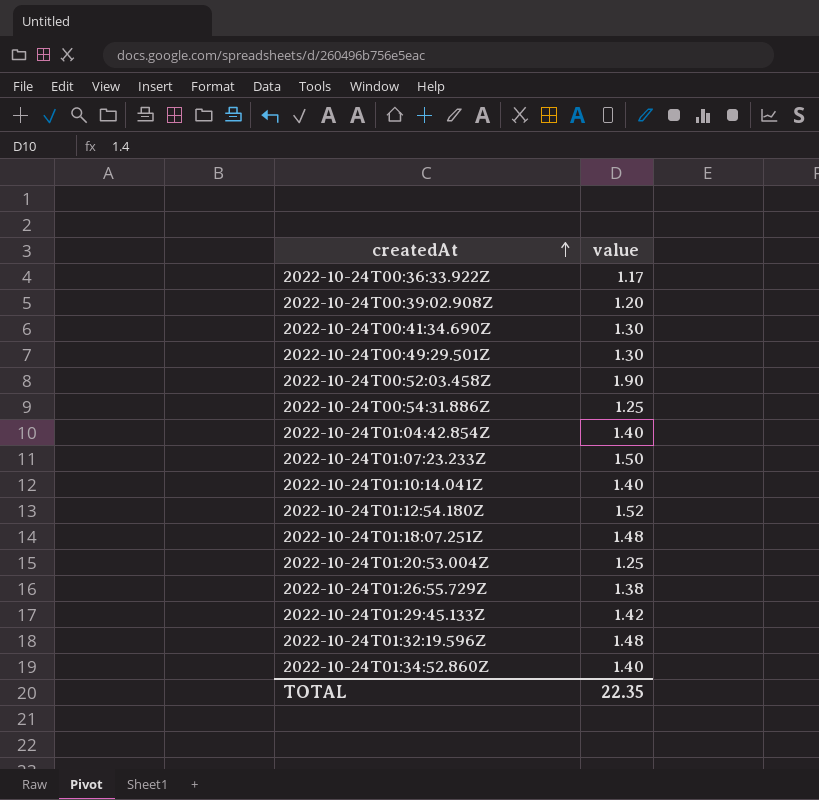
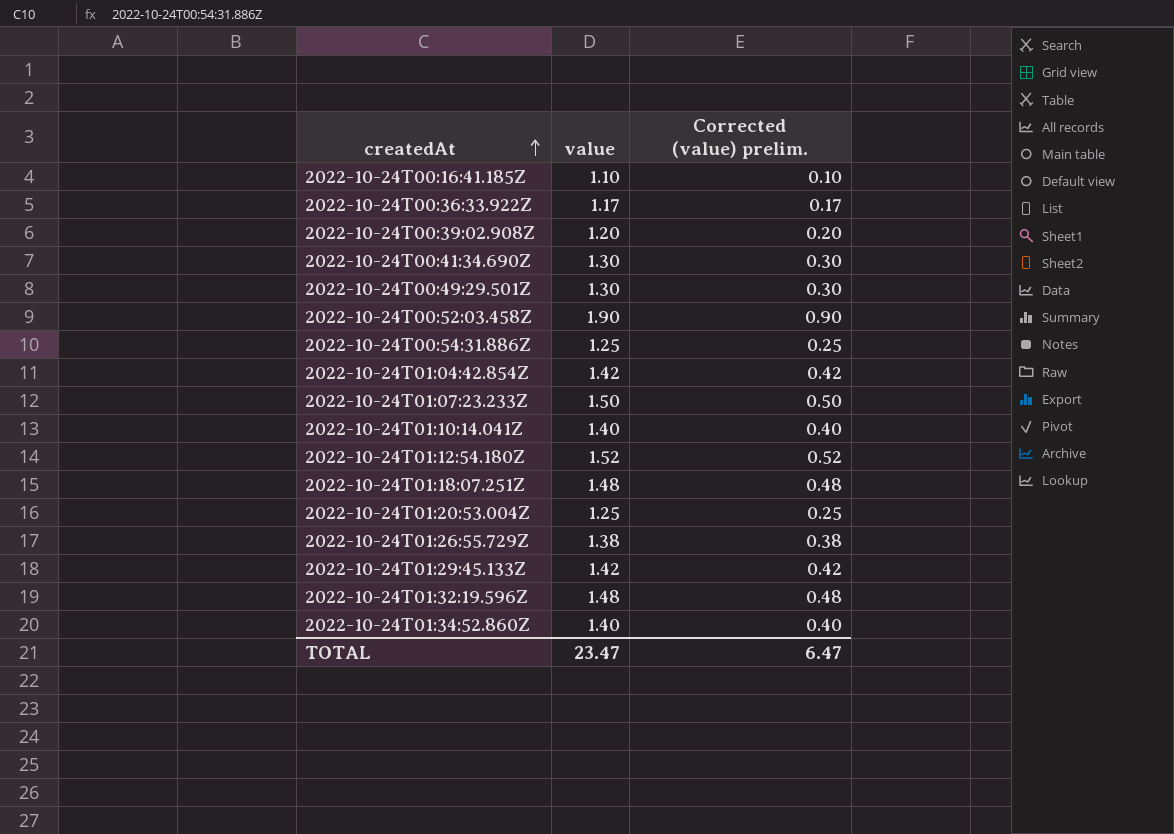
column Corrected (value) prelim. | formula: none -> [value] - 1
row 2022-10-24T00:16:41.185Z: none -> 1.10 | 0.10
2022-10-24T01:04:42.854Z | value: 1.40 -> 1.42
TOTAL | value: 22.35 -> 23.47

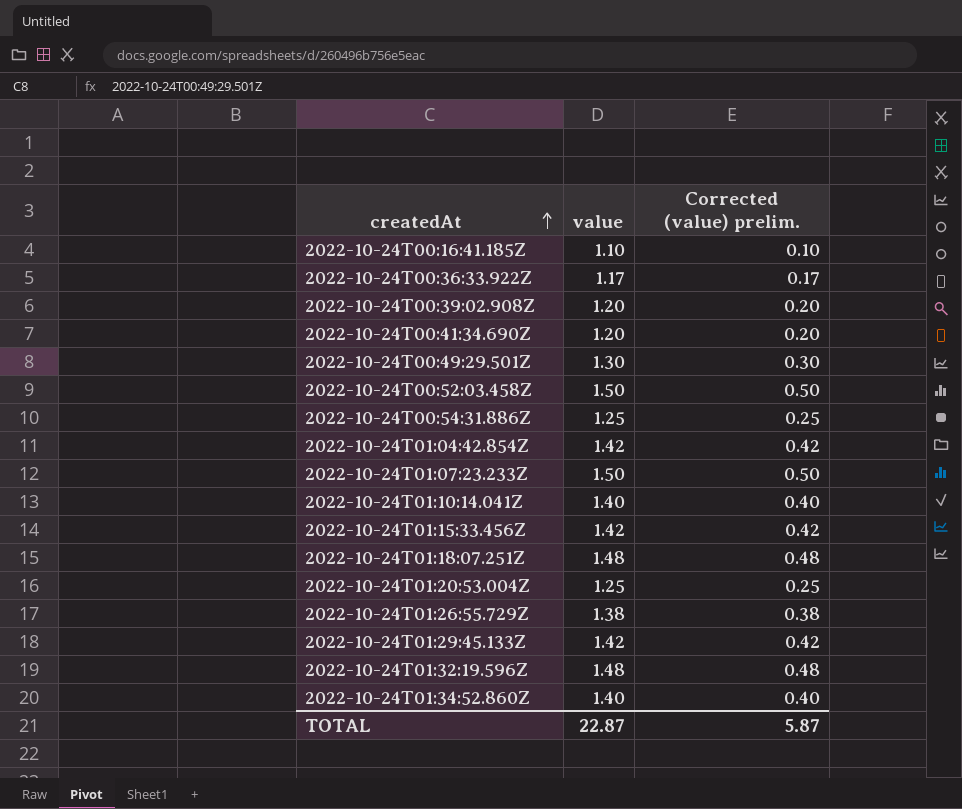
row 2022-10-24T01:12:54.180Z: 1.52 | 0.52 -> none
2022-10-24T00:41:34.690Z | value: 1.30 -> 1.20
2022-10-24T00:41:34.690Z | Corrected (value) prelim.: 0.30 -> 0.20
2022-10-24T00:52:03.458Z | value: 1.90 -> 1.50
2022-10-24T00:52:03.458Z | Corrected (value) prelim.: 0.90 -> 0.50
row 2022-10-24T01:15:33.456Z: none -> 1.42 | 0.42
TOTAL | value: 23.47 -> 22.87
TOTAL | Corrected (value) prelim.: 6.47 -> 5.87

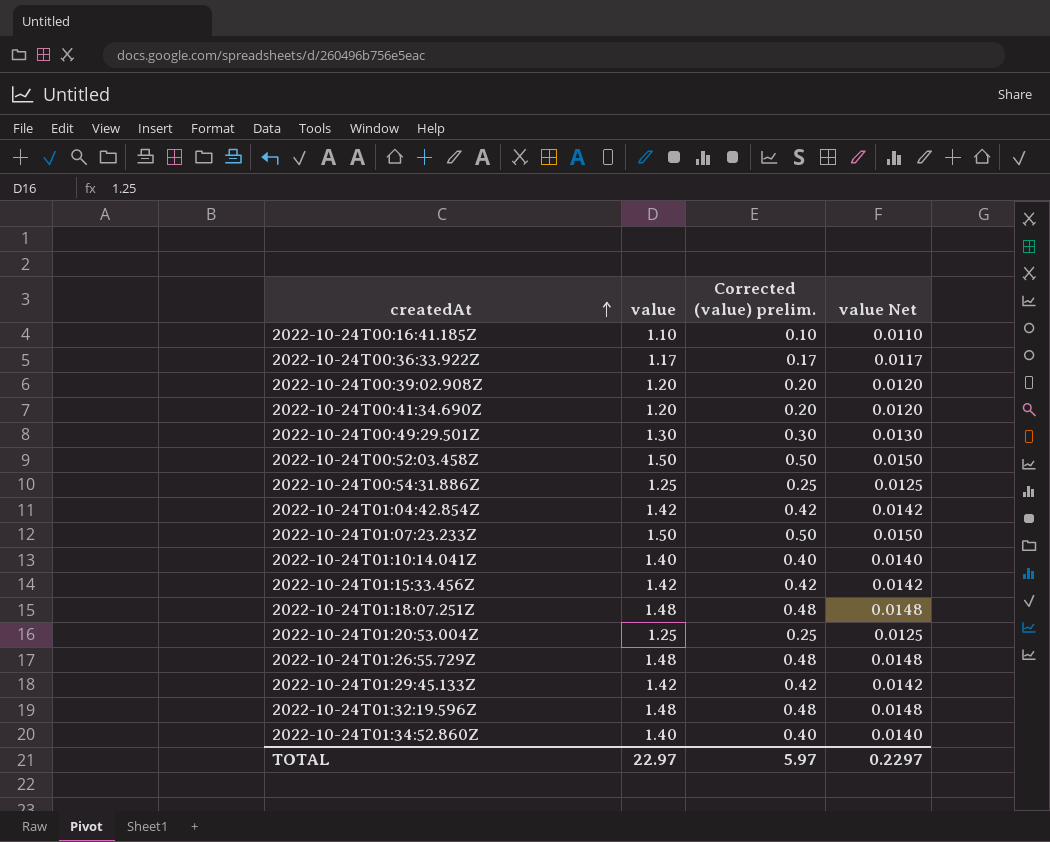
column value Net | formula: none -> [value] * 0.01
2022-10-24T01:26:55.729Z | value: 1.38 -> 1.48
2022-10-24T01:26:55.729Z | Corrected (value) prelim.: 0.38 -> 0.48
TOTAL | value: 22.87 -> 22.97
TOTAL | Corrected (value) prelim.: 5.87 -> 5.97

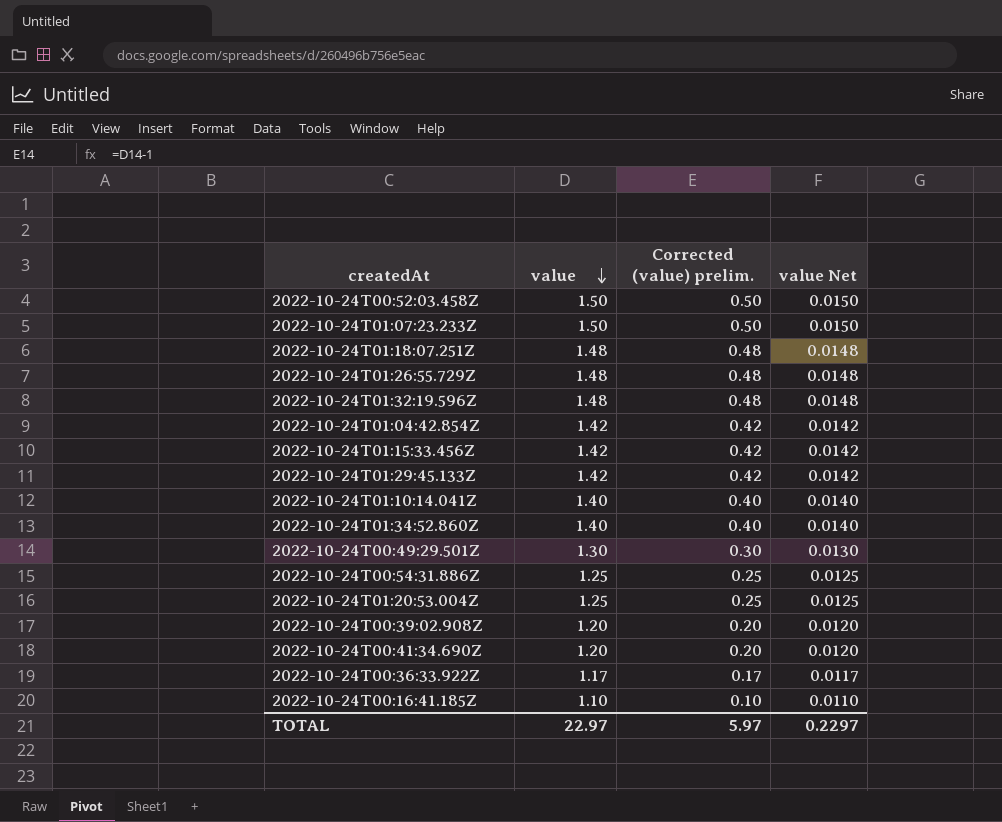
row order: createdAt ascending -> value descending

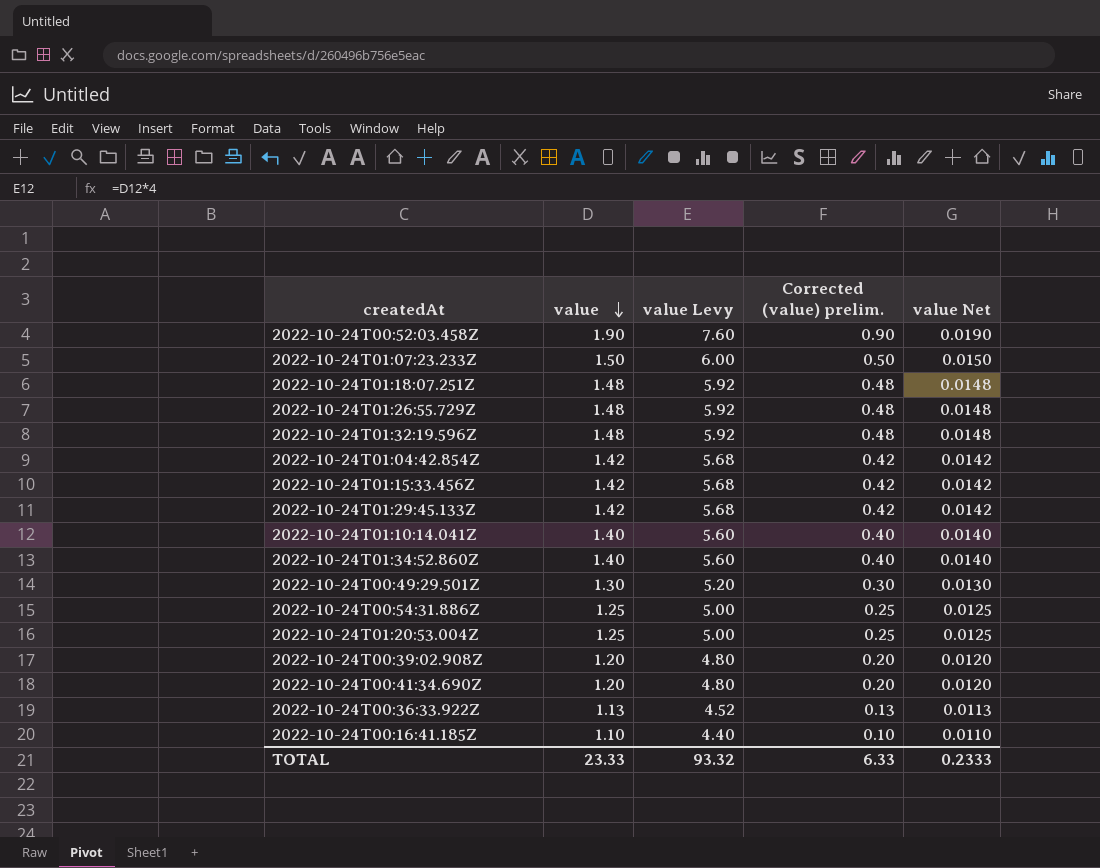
column value Levy | formula: none -> [value] * 4
2022-10-24T00:52:03.458Z | value: 1.50 -> 1.90
2022-10-24T00:52:03.458Z | Corrected (value) prelim.: 0.50 -> 0.90
2022-10-24T00:52:03.458Z | value Net: 0.0150 -> 0.0190
2022-10-24T00:36:33.922Z | value: 1.17 -> 1.13
2022-10-24T00:36:33.922Z | Corrected (value) prelim.: 0.17 -> 0.13
2022-10-24T00:36:33.922Z | value Net: 0.0117 -> 0.0113
TOTAL | value: 22.97 -> 23.33
TOTAL | Corrected (value) prelim.: 5.97 -> 6.33
TOTAL | value Net: 0.2297 -> 0.2333

